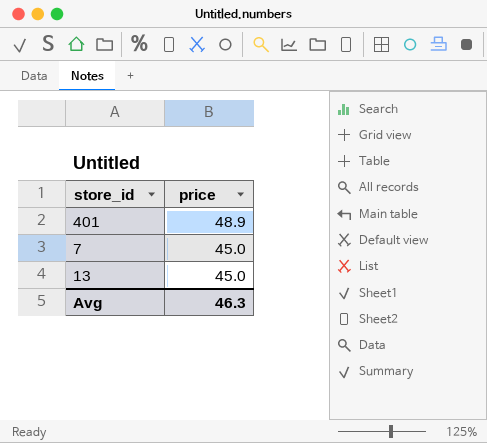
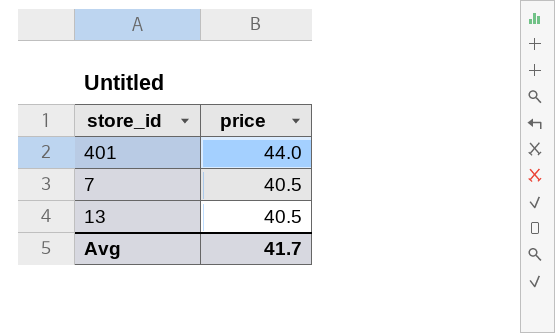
401 | price: 48.9 -> 44.0
7 | price: 45.0 -> 40.5
13 | price: 45.0 -> 40.5
Avg | price: 46.3 -> 41.7

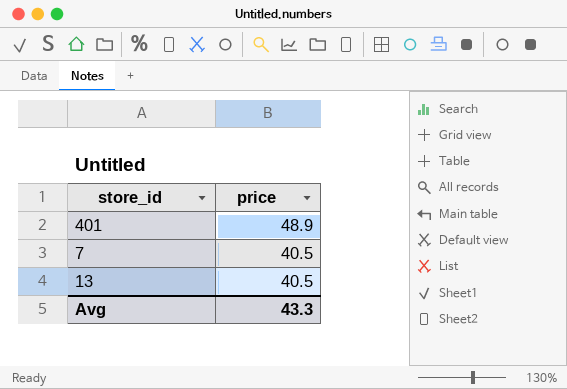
401 | price: 44.0 -> 48.9
Avg | price: 41.7 -> 43.3

